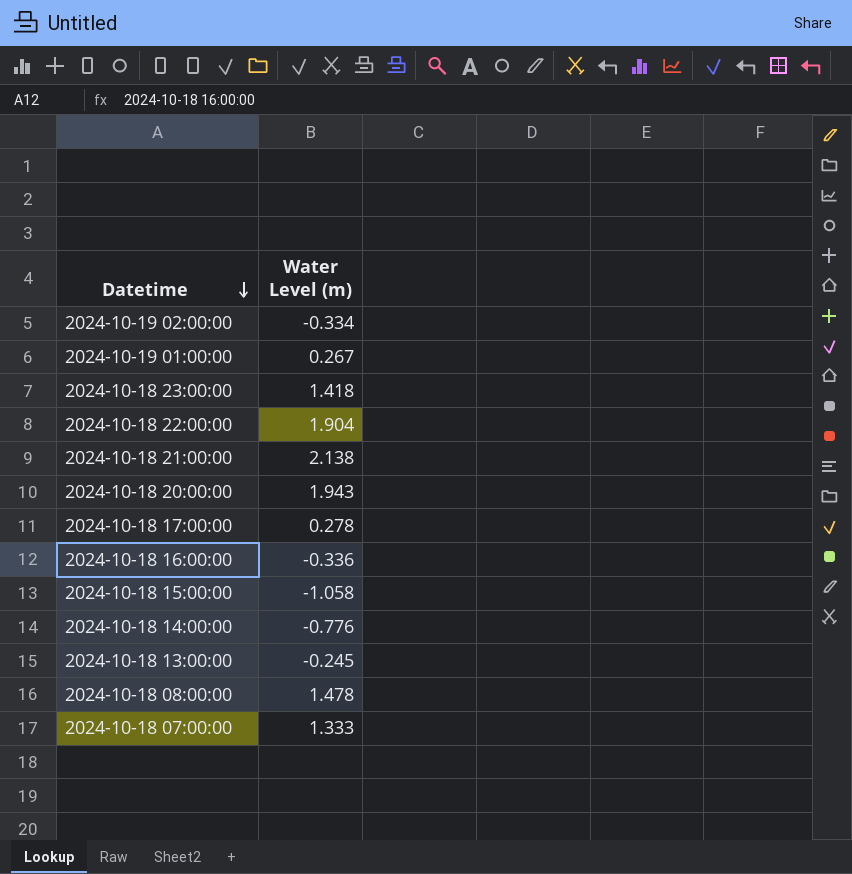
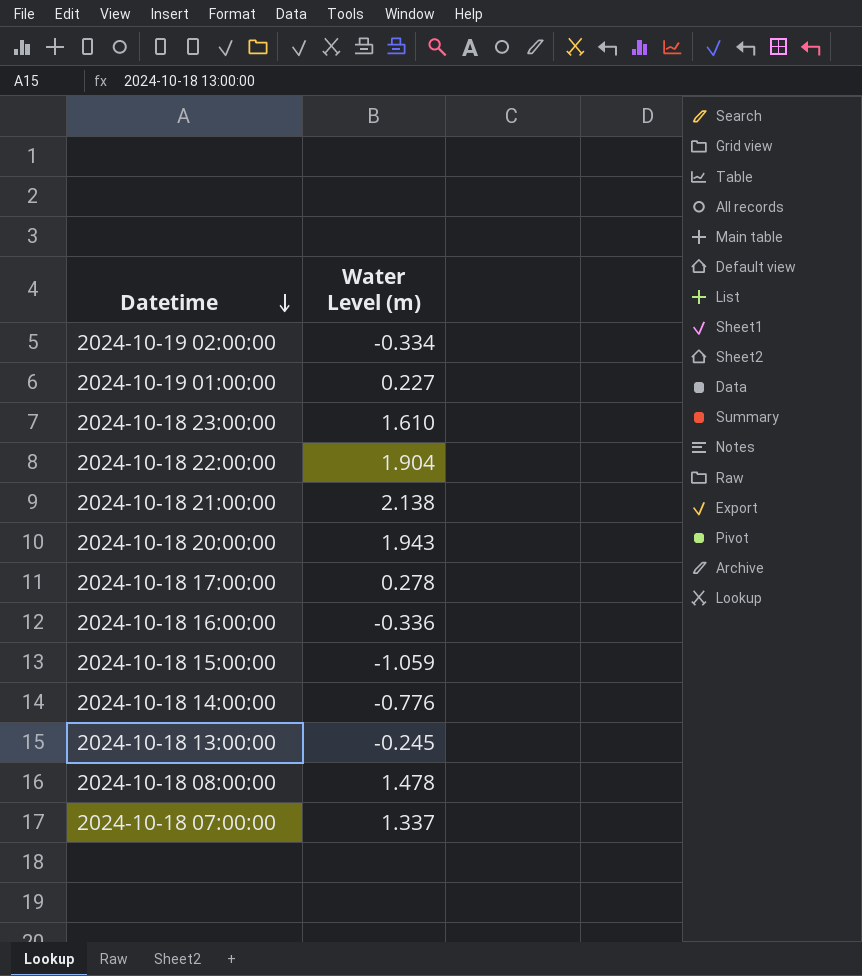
2024-10-19 01:00:00 | Water Level (m): 0.267 -> 0.227
2024-10-18 23:00:00 | Water Level (m): 1.418 -> 1.610
2024-10-18 15:00:00 | Water Level (m): -1.058 -> -1.059
2024-10-18 07:00:00 | Water Level (m): 1.333 -> 1.337

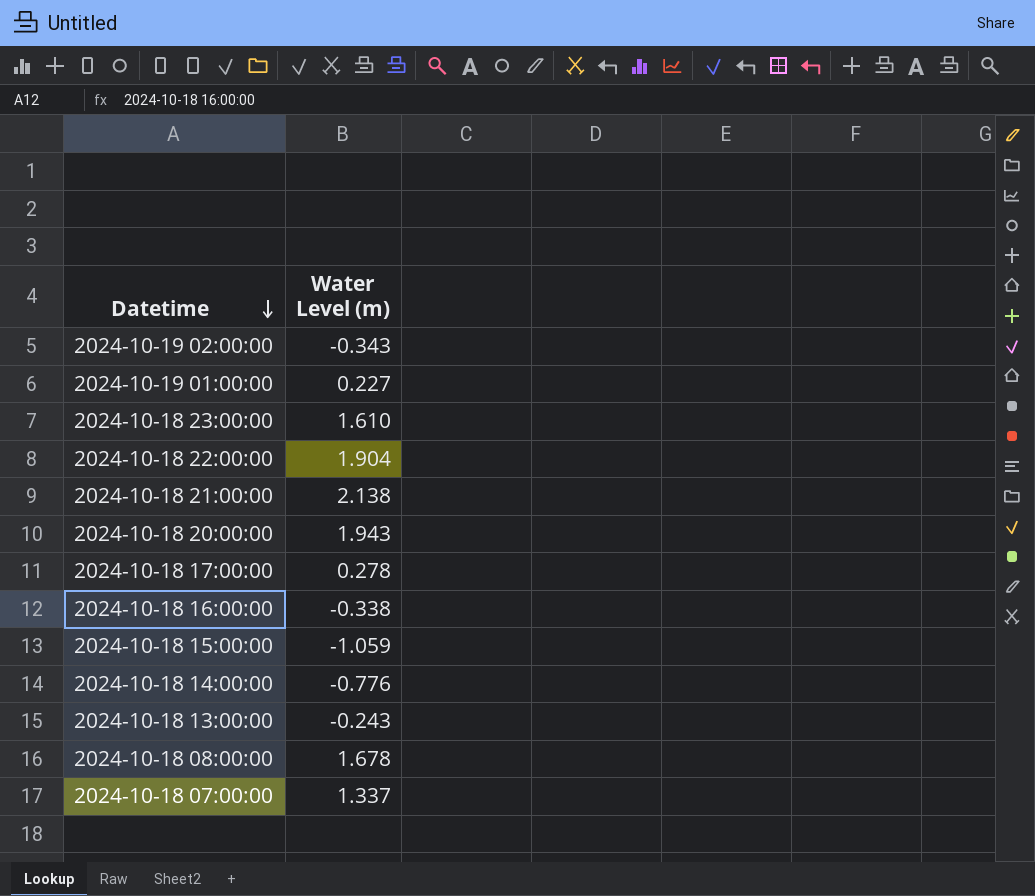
2024-10-19 02:00:00 | Water Level (m): -0.334 -> -0.343
2024-10-18 16:00:00 | Water Level (m): -0.336 -> -0.338
2024-10-18 13:00:00 | Water Level (m): -0.245 -> -0.243
2024-10-18 08:00:00 | Water Level (m): 1.478 -> 1.678

